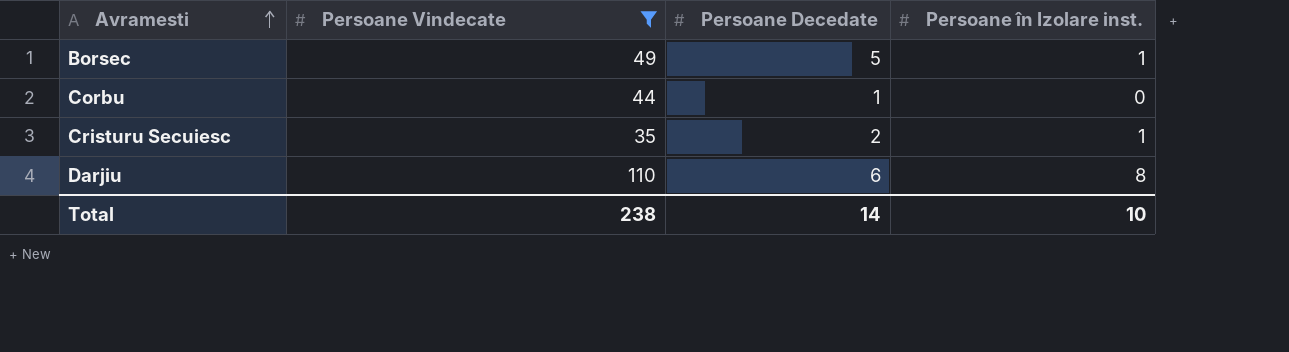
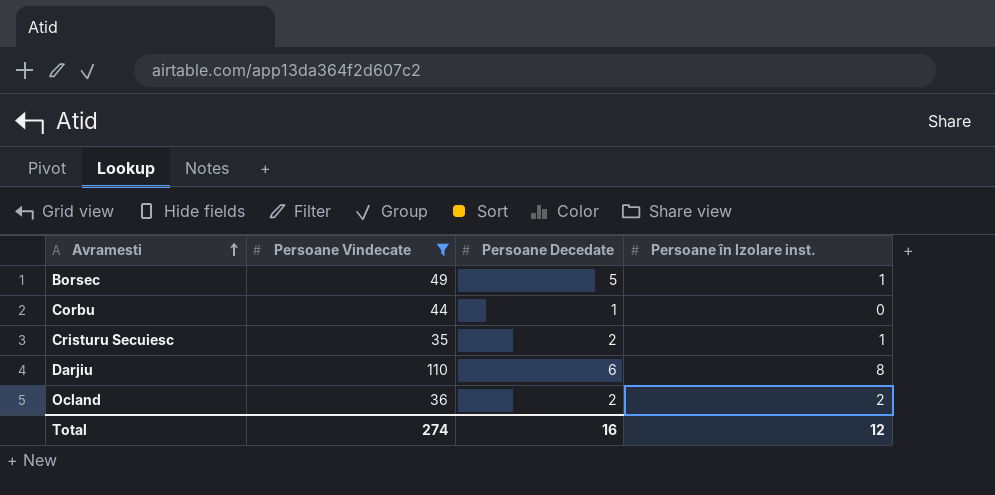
row Ocland: none -> 36 | 2 | 2
Total | Persoane Vindecate: 238 -> 274
Total | Persoane Decedate: 14 -> 16
Total | Persoane în Izolare inst.: 10 -> 12

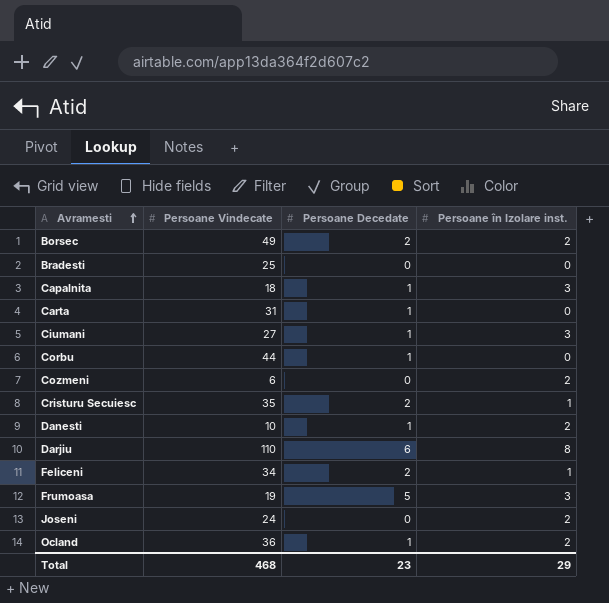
filter: Persoane Vindecate >= 35 -> none
Borsec | Persoane Decedate: 5 -> 2
Borsec | Persoane în Izolare inst.: 1 -> 2
Ocland | Persoane Decedate: 2 -> 1
Total | Persoane Vindecate: 274 -> 468
Total | Persoane Decedate: 16 -> 23
Total | Persoane în Izolare inst.: 12 -> 29

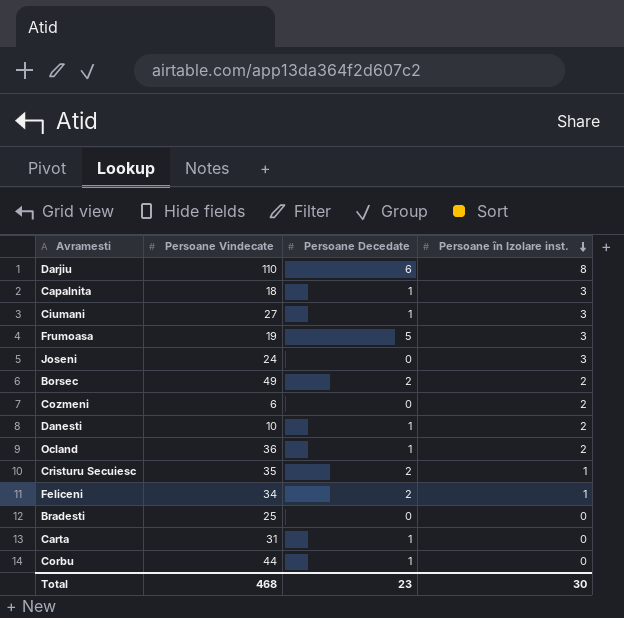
row order: Avramesti ascending -> Persoane în Izolare inst. descending
Joseni | Persoane în Izolare inst.: 2 -> 3
Total | Persoane în Izolare inst.: 29 -> 30

